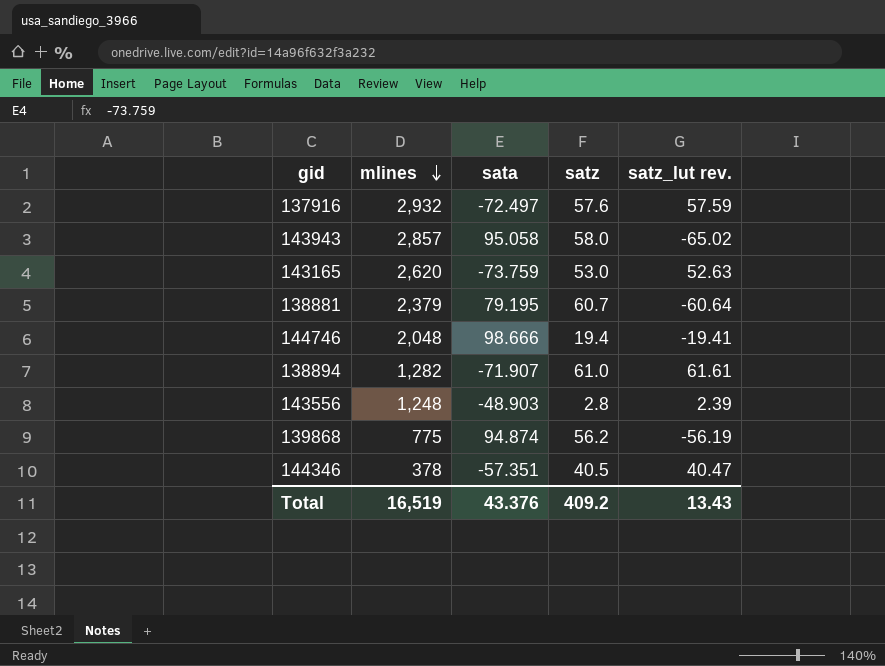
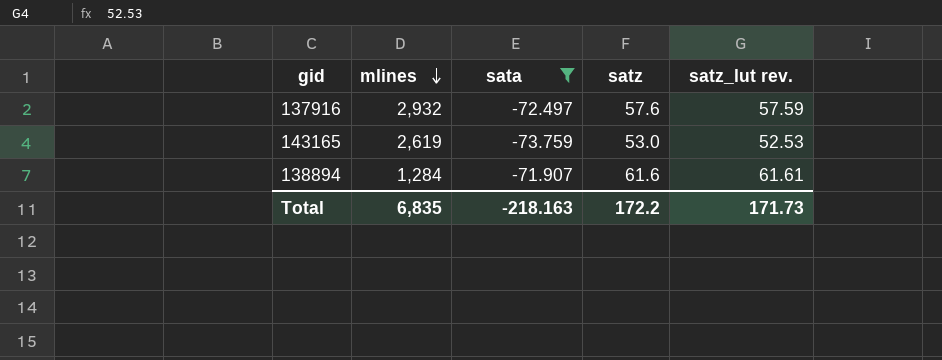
filter: none -> sata <= -71.907
143165 | mlines: 2,620 -> 2,619
143165 | satz_lut rev.: 52.63 -> 52.53
138894 | mlines: 1,282 -> 1,284
138894 | satz: 61.0 -> 61.6
Total | mlines: 16,519 -> 6,835
Total | sata: 43.376 -> -218.163
Total | satz: 409.2 -> 172.2
Total | satz_lut rev.: 13.43 -> 171.73

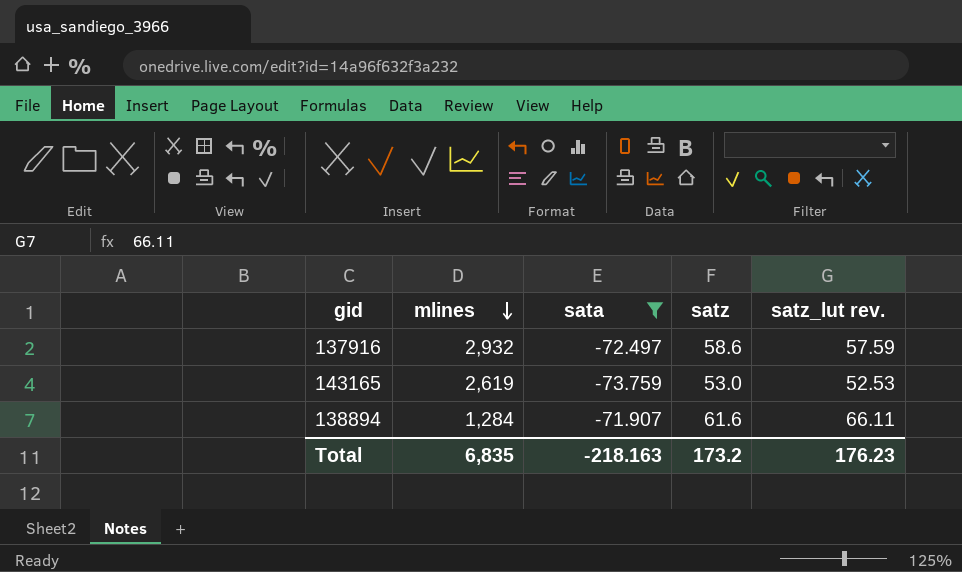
137916 | satz: 57.6 -> 58.6
138894 | satz_lut rev.: 61.61 -> 66.11
Total | satz: 172.2 -> 173.2
Total | satz_lut rev.: 171.73 -> 176.23

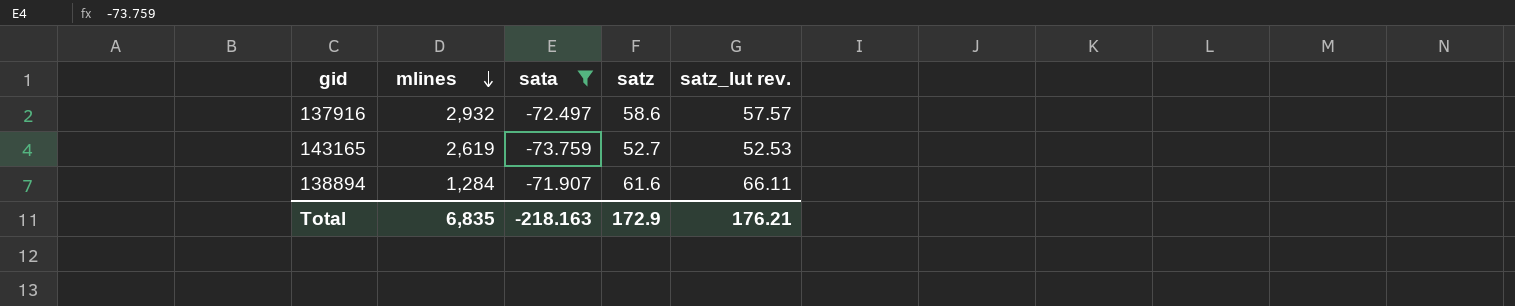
137916 | satz_lut rev.: 57.59 -> 57.57
143165 | satz: 53.0 -> 52.7
Total | satz: 173.2 -> 172.9
Total | satz_lut rev.: 176.23 -> 176.21

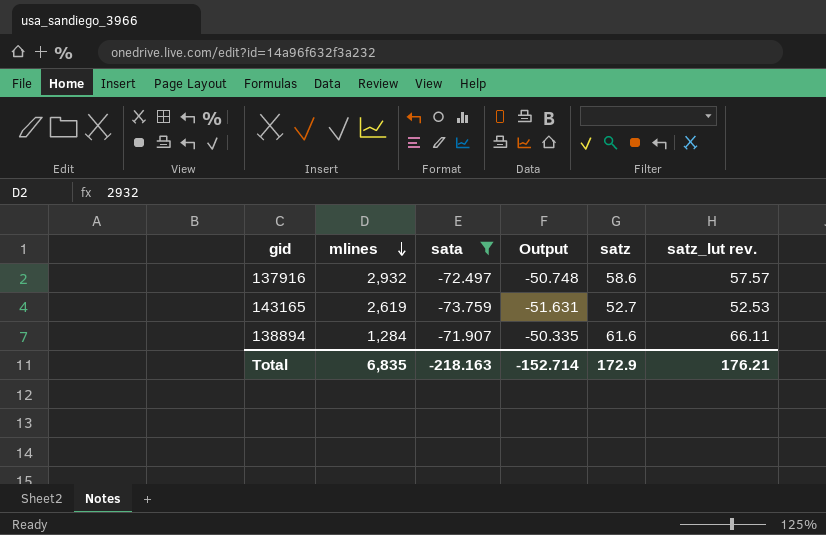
column Output | formula: none -> [sata] * 0.7

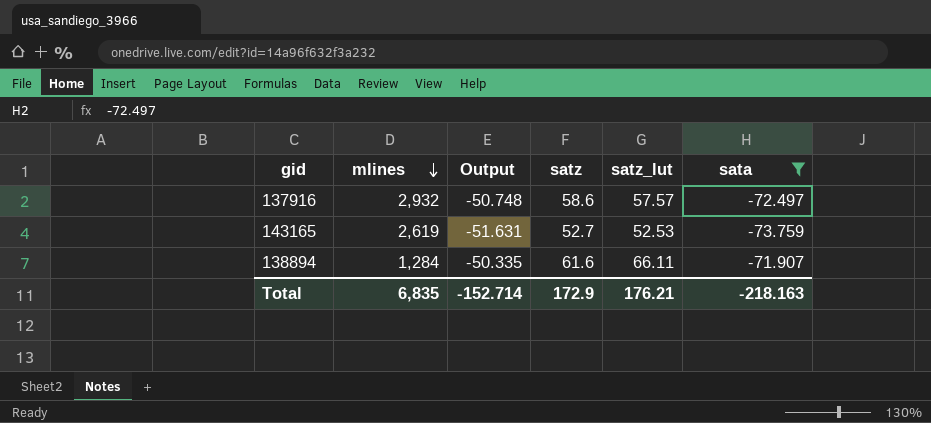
column name: satz_lut rev. -> satz_lut
column sata | position: 3 -> 6

